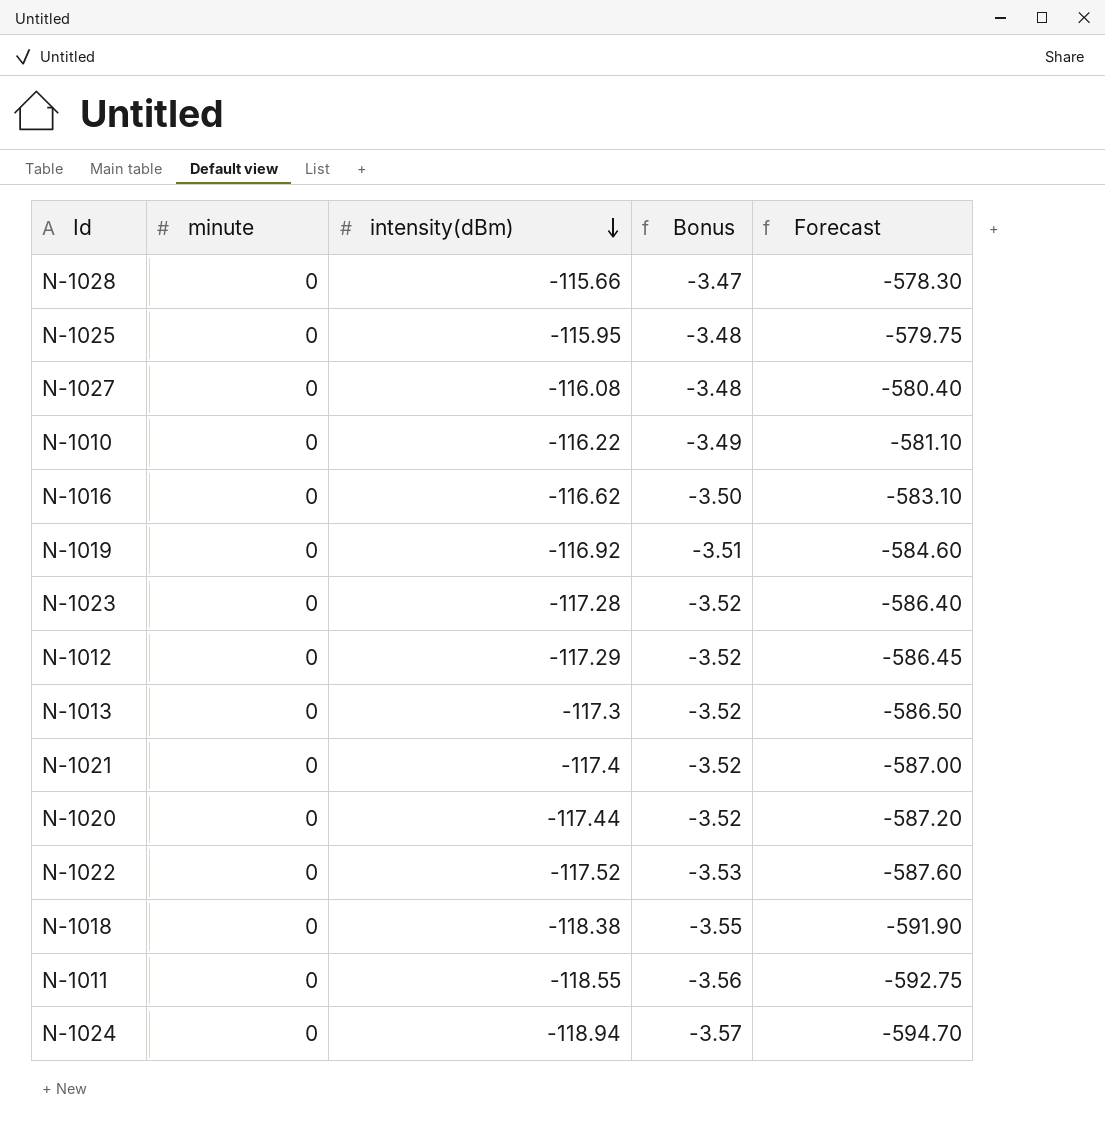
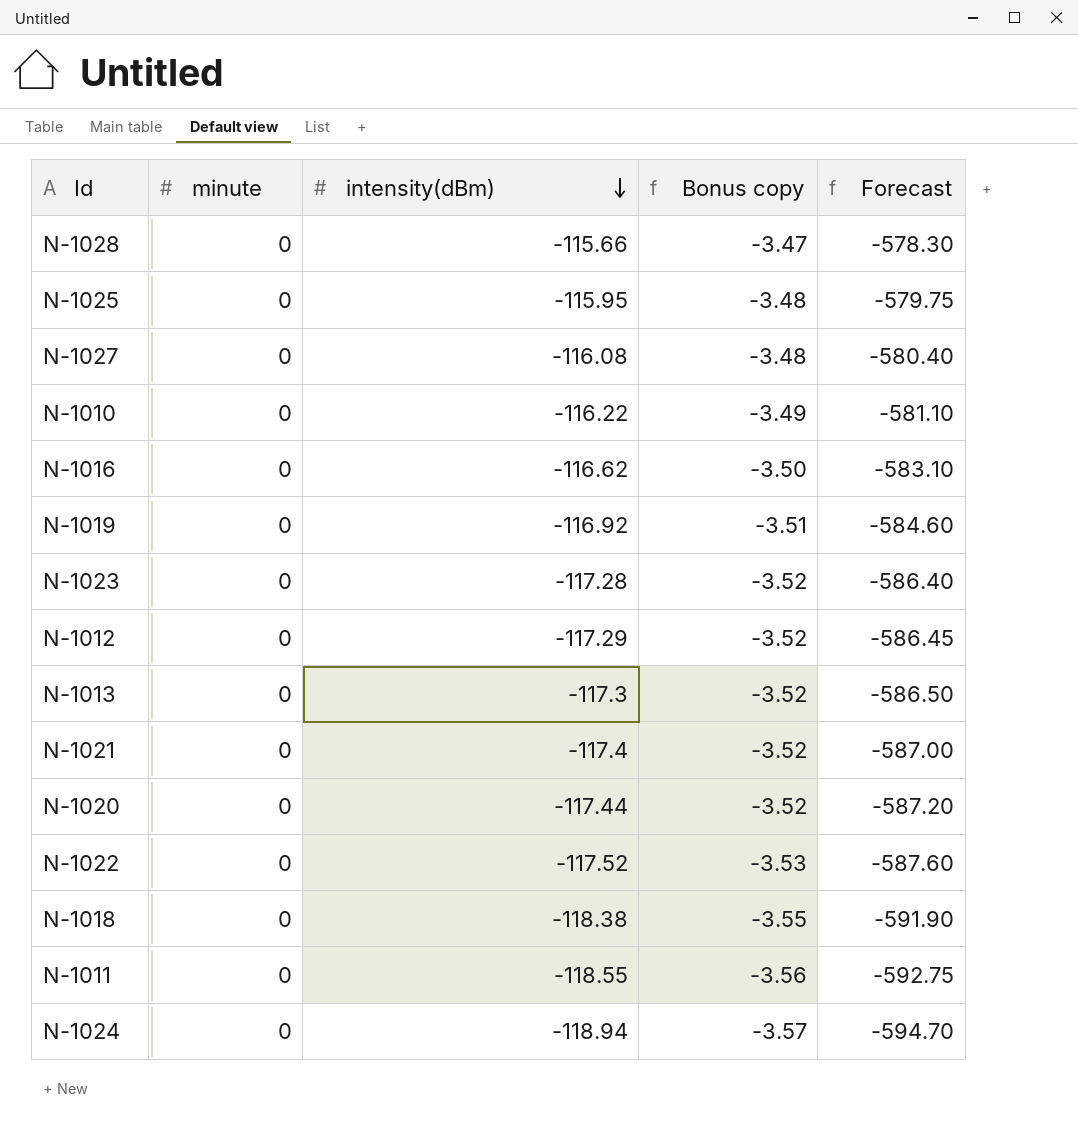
column name: Bonus -> Bonus copy

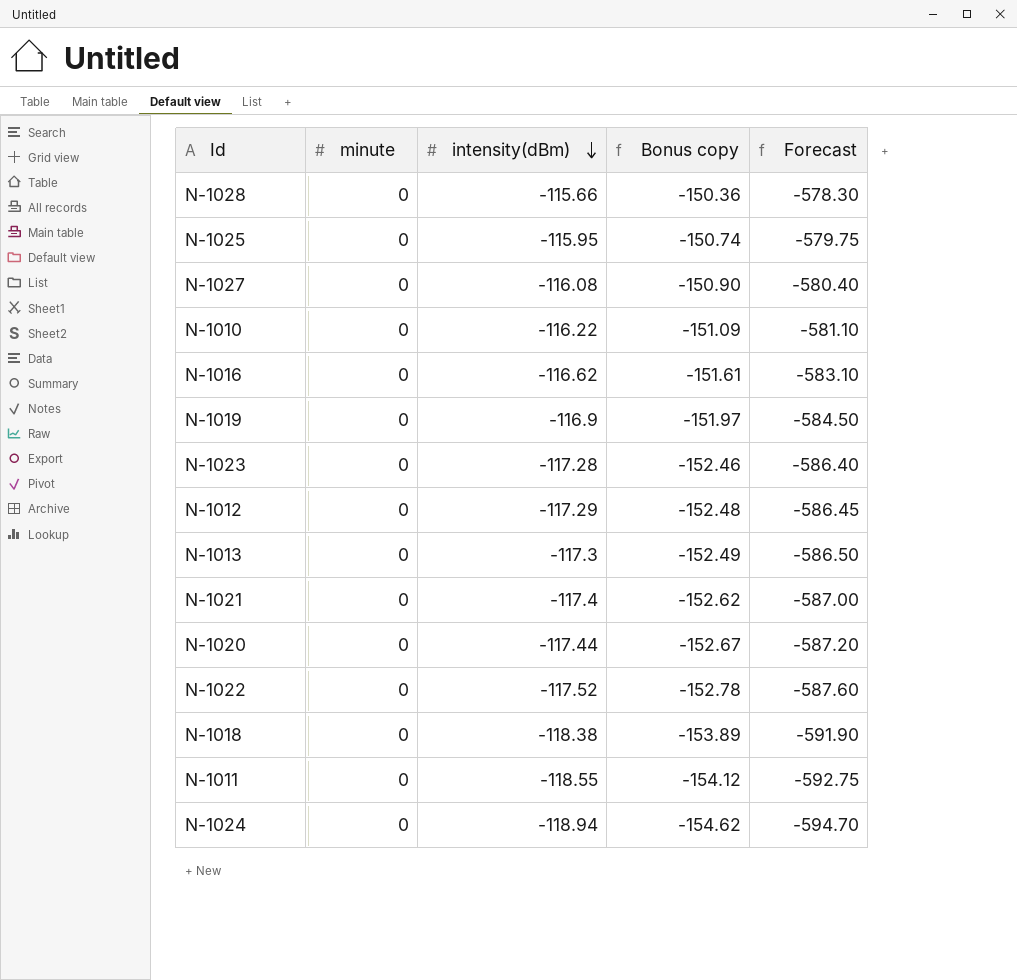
column Bonus copy | formula: [intensity(dBm)] * 0.03 -> [intensity(dBm)] * 1.3
N-1019 | intensity(dBm): -116.92 -> -116.9
N-1019 | Forecast: -584.60 -> -584.50

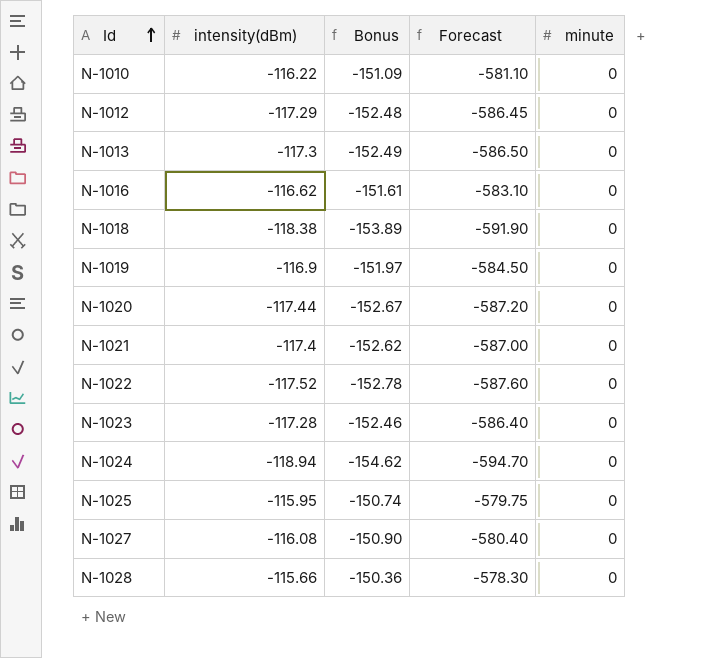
row order: intensity(dBm) descending -> Id ascending
column name: Bonus copy -> Bonus
column minute | position: 2 -> 5
row N-1011: 0 | -118.55 | -154.12 | -592.75 -> none

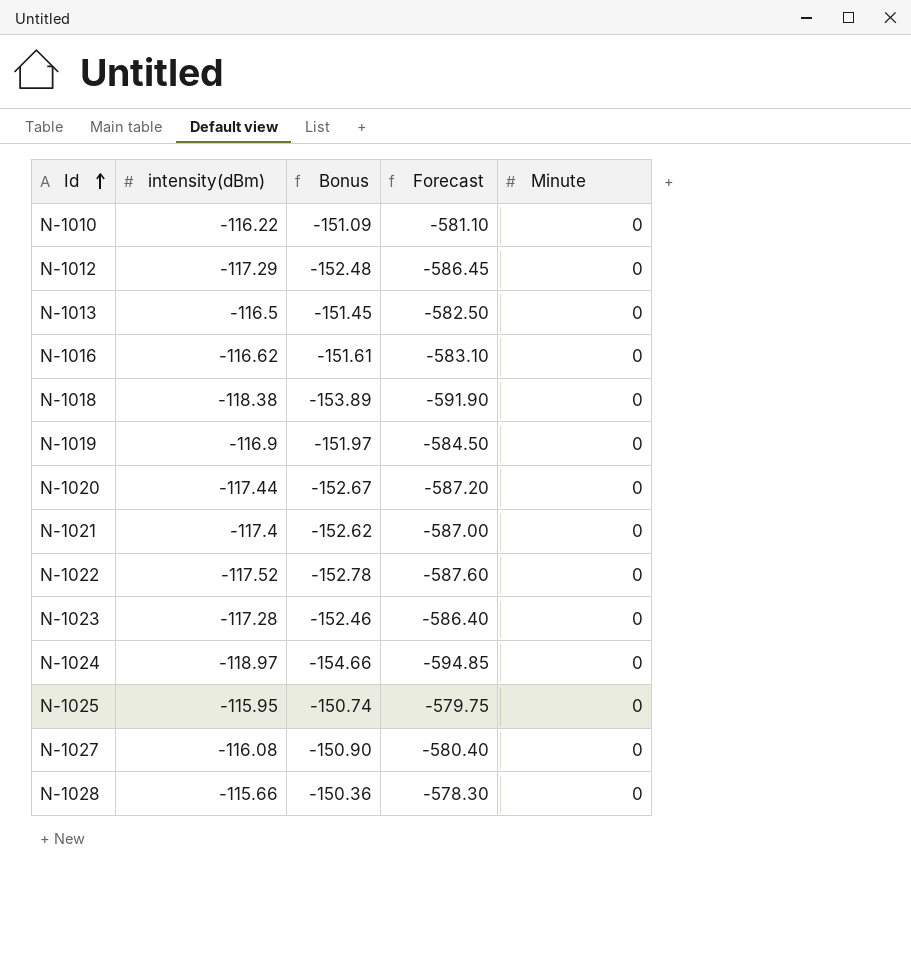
column name: minute -> Minute
N-1013 | intensity(dBm): -117.3 -> -116.5
N-1013 | Bonus: -152.49 -> -151.45
N-1013 | Forecast: -586.50 -> -582.50
N-1024 | intensity(dBm): -118.94 -> -118.97
N-1024 | Bonus: -154.62 -> -154.66
N-1024 | Forecast: -594.70 -> -594.85

